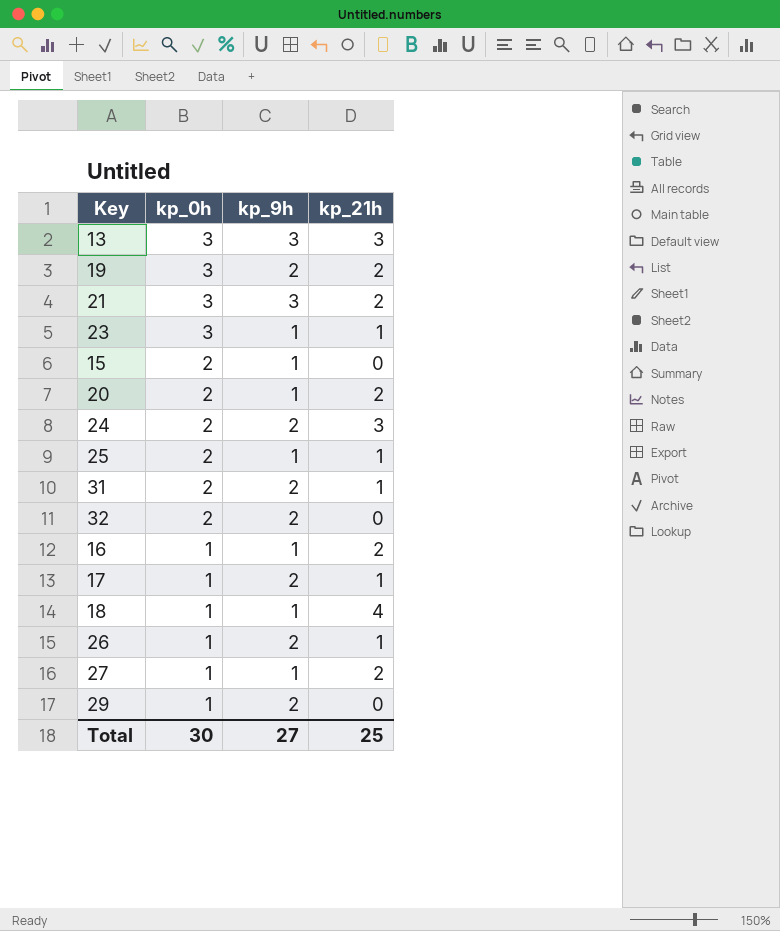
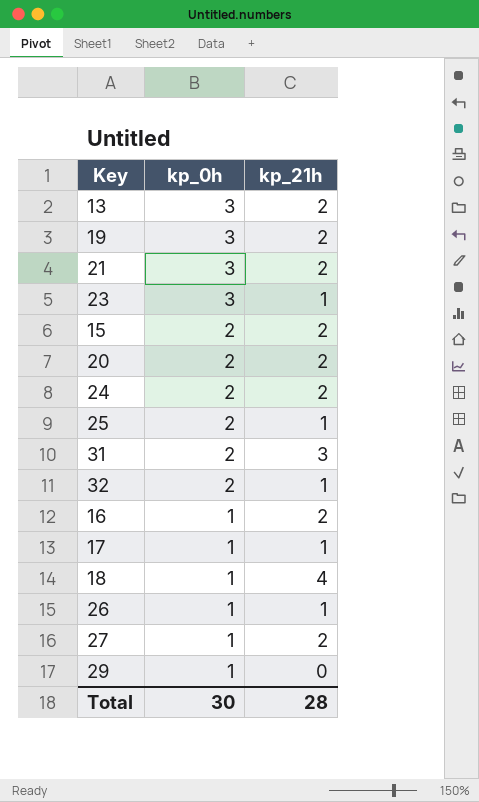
column kp_9h | position: 3 -> none
13 | kp_21h: 3 -> 2
15 | kp_21h: 0 -> 2
24 | kp_21h: 3 -> 2
31 | kp_21h: 1 -> 3
32 | kp_21h: 0 -> 1
Total | kp_21h: 25 -> 28

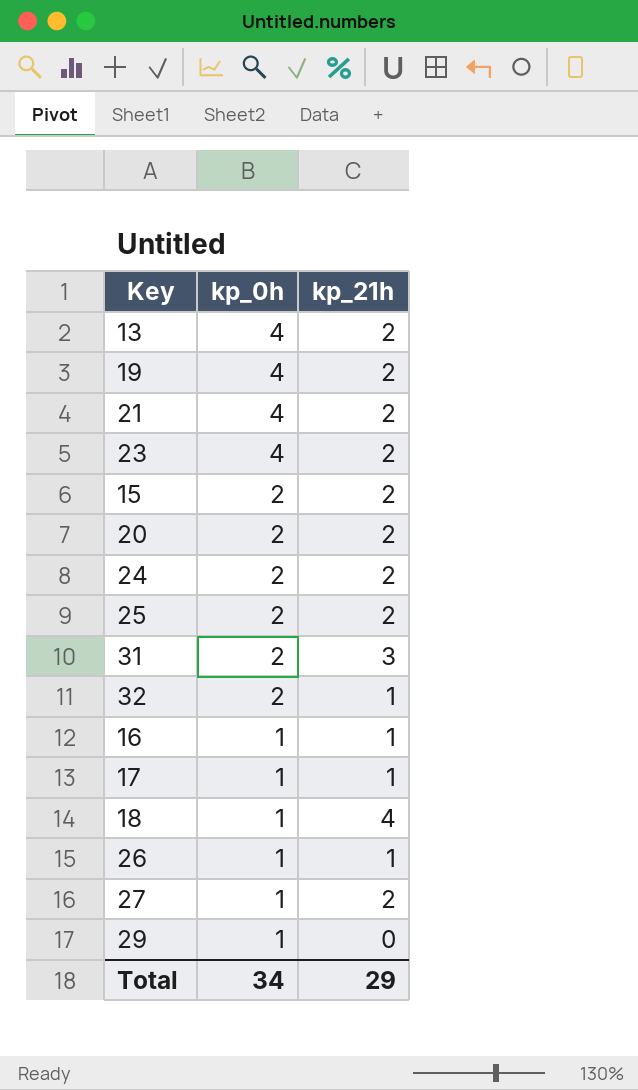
13 | kp_0h: 3 -> 4
19 | kp_0h: 3 -> 4
21 | kp_0h: 3 -> 4
23 | kp_0h: 3 -> 4
23 | kp_21h: 1 -> 2
25 | kp_21h: 1 -> 2
16 | kp_21h: 2 -> 1
Total | kp_0h: 30 -> 34
Total | kp_21h: 28 -> 29

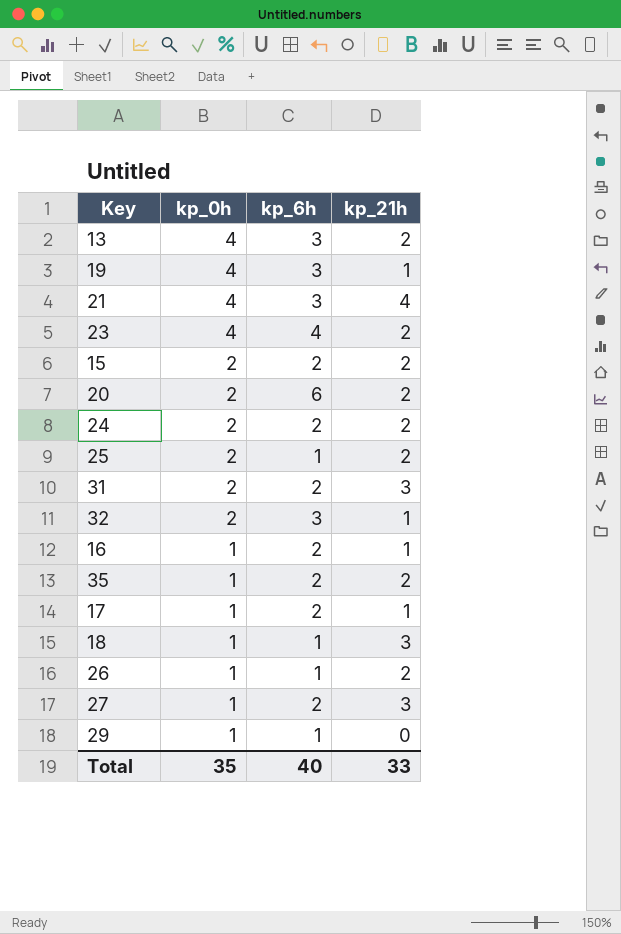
column kp_6h | position: none -> 3
19 | kp_21h: 2 -> 1
21 | kp_21h: 2 -> 4
row 35: none -> 1 | 2 | 2
18 | kp_21h: 4 -> 3
26 | kp_21h: 1 -> 2
27 | kp_21h: 2 -> 3
Total | kp_0h: 34 -> 35
Total | kp_21h: 29 -> 33

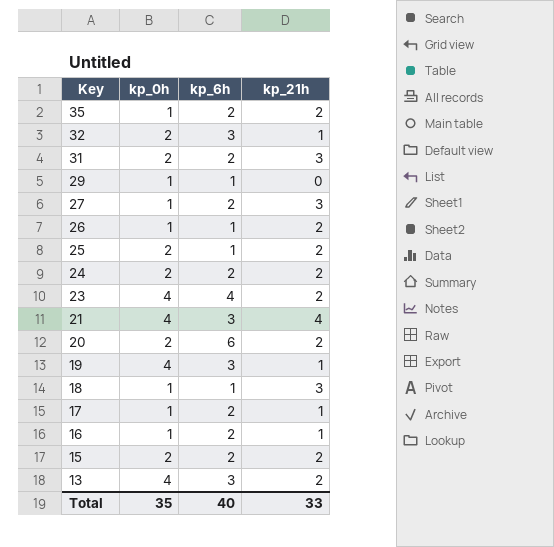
row order: kp_0h descending -> Key descending

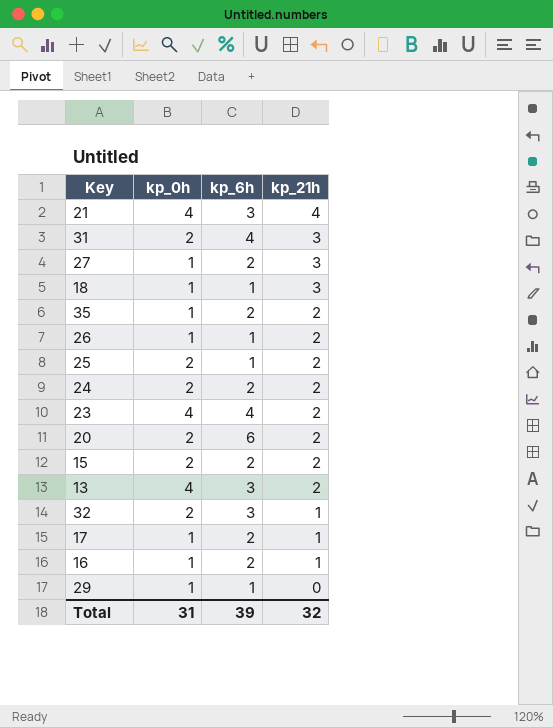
row order: Key descending -> kp_21h descending
row 19: 4 | 3 | 1 -> none
31 | kp_6h: 2 -> 4
Total | kp_0h: 35 -> 31
Total | kp_6h: 40 -> 39
Total | kp_21h: 33 -> 32

